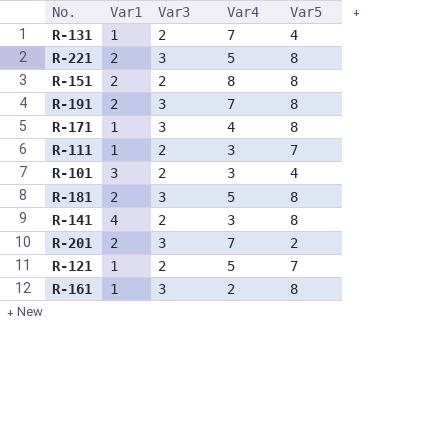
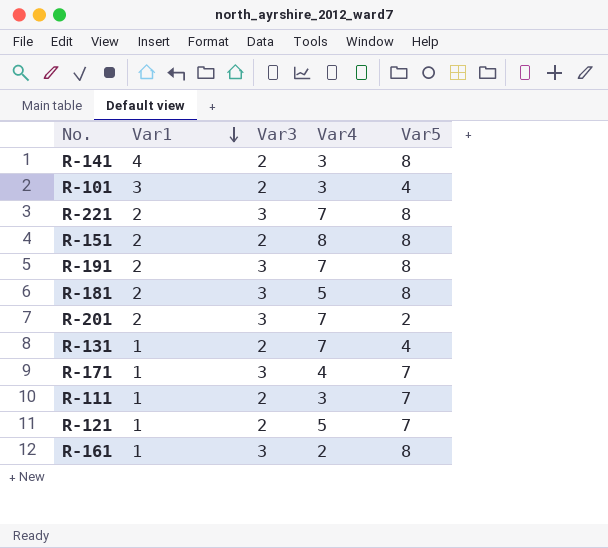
row order: none -> Var1 descending
R-221 | Var4: 5 -> 7
R-171 | Var5: 8 -> 7

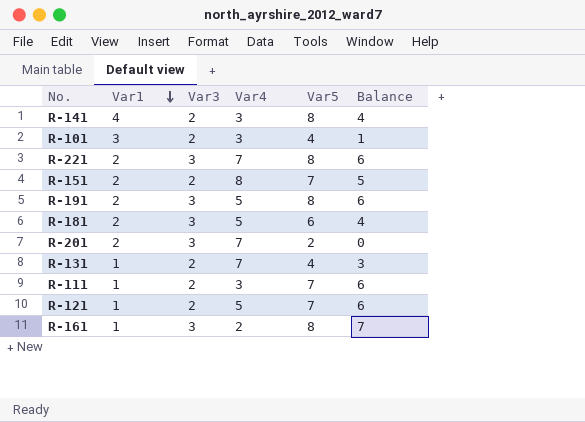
column Balance | formula: none -> [Var5] - [Var1]
row R-171: 1 | 3 | 4 | 7 -> none
R-151 | Var5: 8 -> 7
R-191 | Var4: 7 -> 5
R-181 | Var5: 8 -> 6

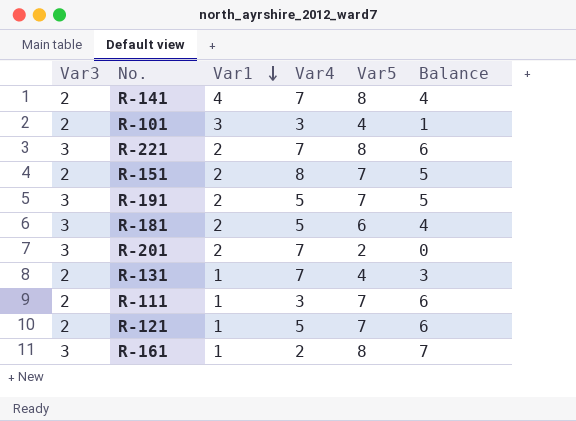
column Var3 | position: 3 -> 1
R-141 | Var4: 3 -> 7
R-191 | Var5: 8 -> 7
R-191 | Balance: 6 -> 5

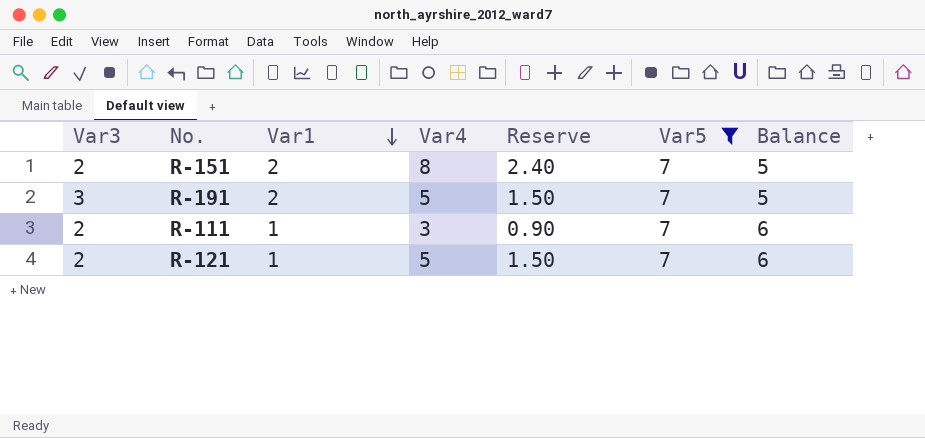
filter: none -> Var5 = 7
column Reserve | formula: none -> [Var4] * 0.3

